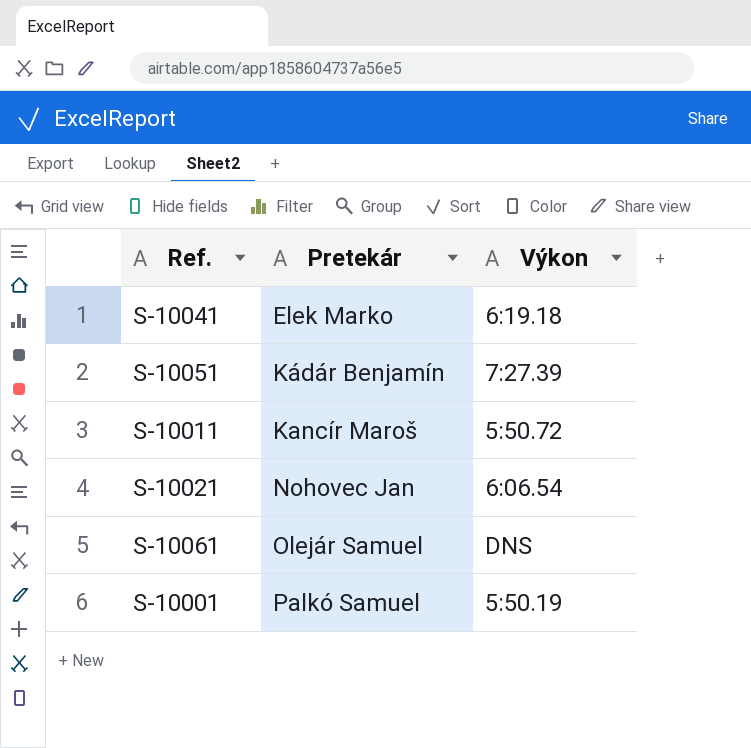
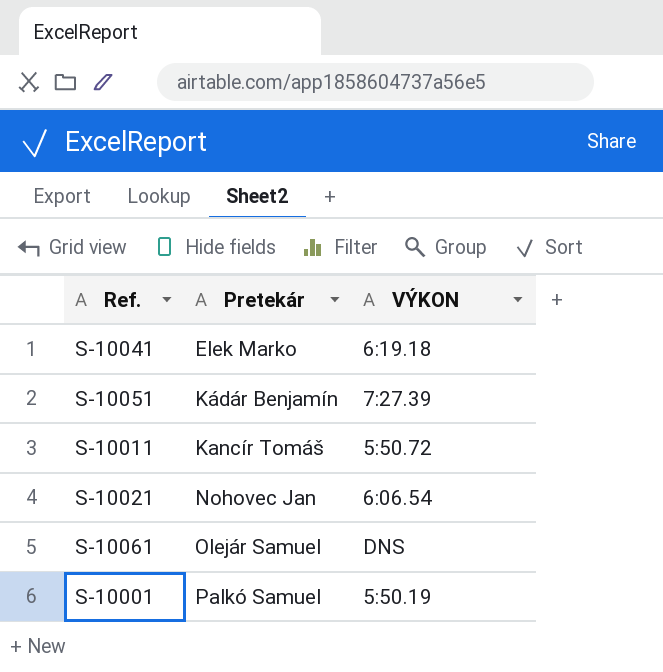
column name: Výkon -> VÝKON
S-10011 | Pretekár: Kancír Maroš -> Kancír Tomáš

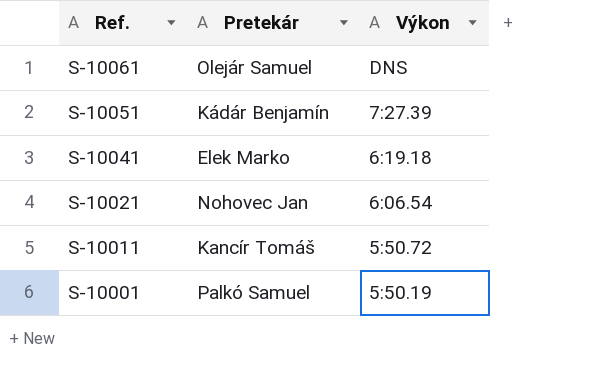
row order: Pretekár ascending -> Ref. descending
column name: VÝKON -> Výkon

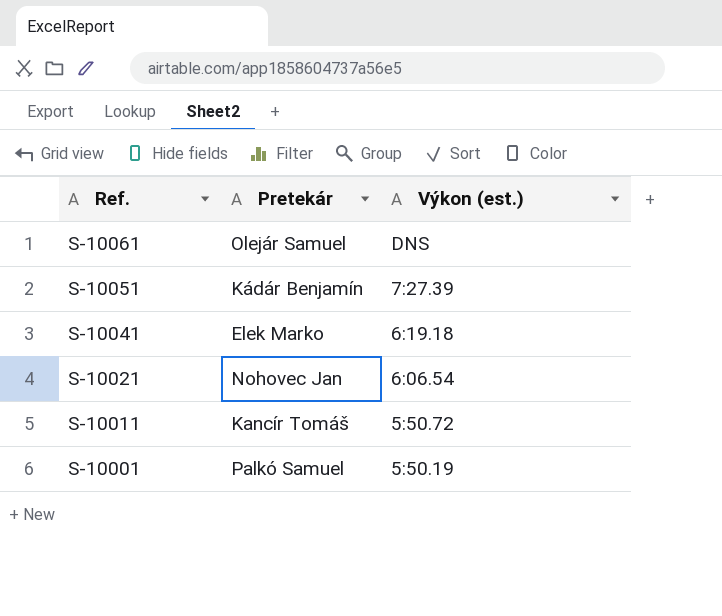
column name: Výkon -> Výkon (est.)

